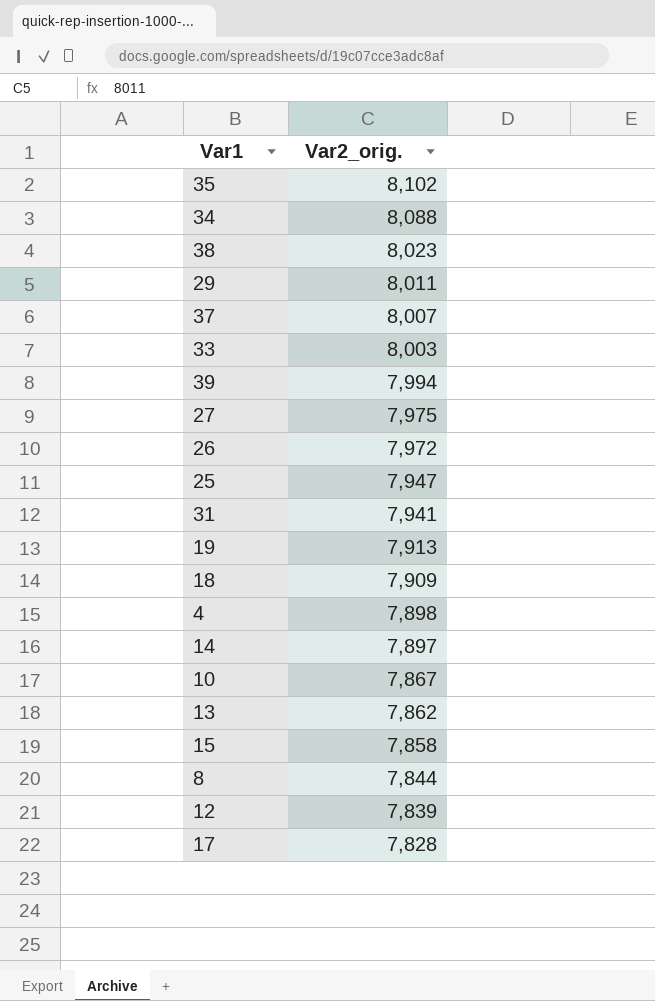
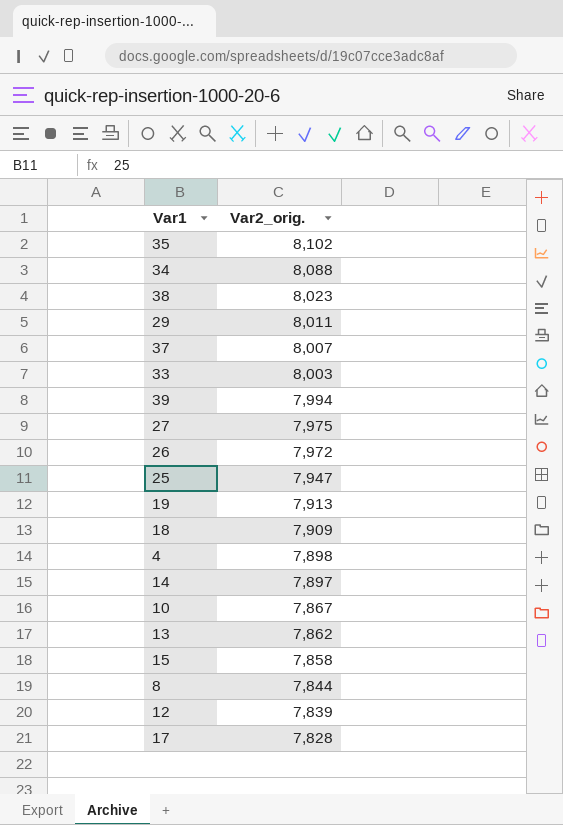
row 31: 7,941 -> none

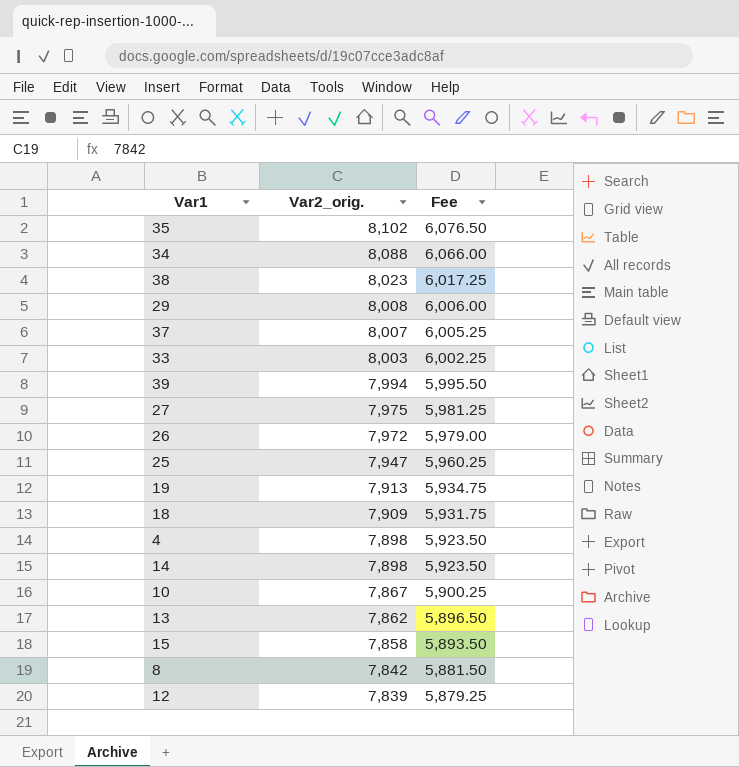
column Fee | formula: none -> [Var2_orig.] * 0.75
row 17: 7,828 -> none
29 | Var2_orig.: 8,011 -> 8,008
14 | Var2_orig.: 7,897 -> 7,898
8 | Var2_orig.: 7,844 -> 7,842

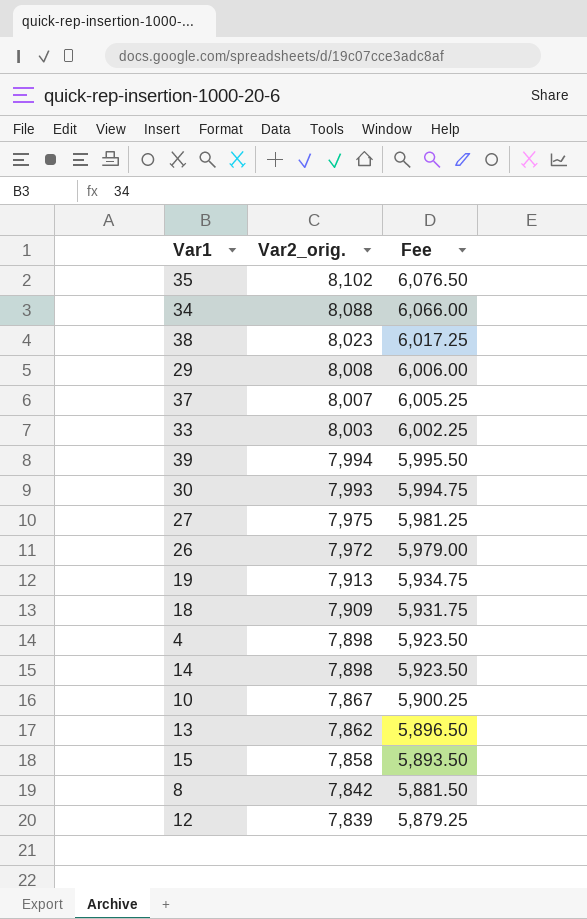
row 25: 7,947 | 5,960.25 -> none
row 30: none -> 7,993 | 5,994.75

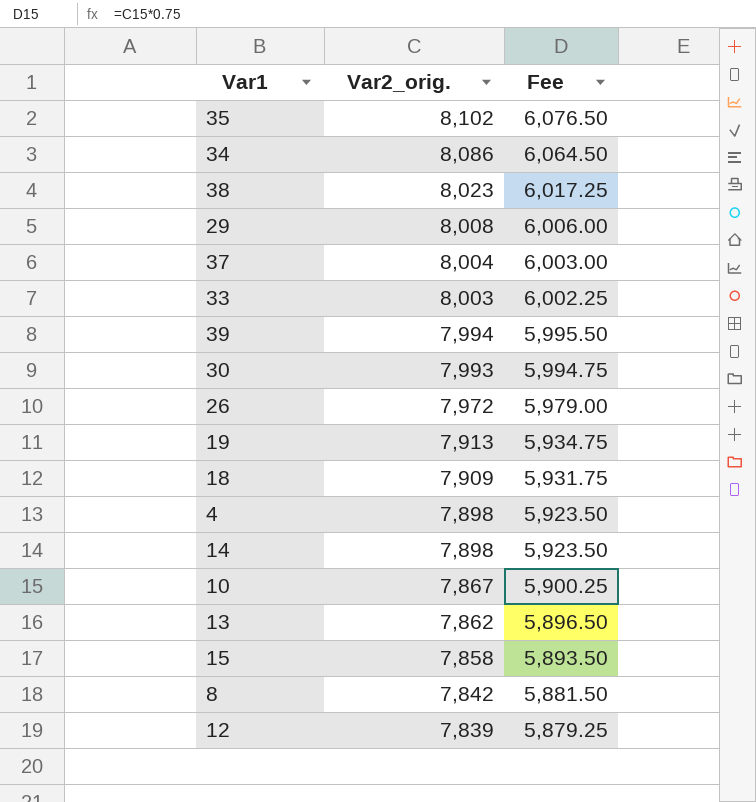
row 27: 7,975 | 5,981.25 -> none
34 | Var2_orig.: 8,088 -> 8,086
34 | Fee: 6,066.00 -> 6,064.50
37 | Var2_orig.: 8,007 -> 8,004
37 | Fee: 6,005.25 -> 6,003.00

